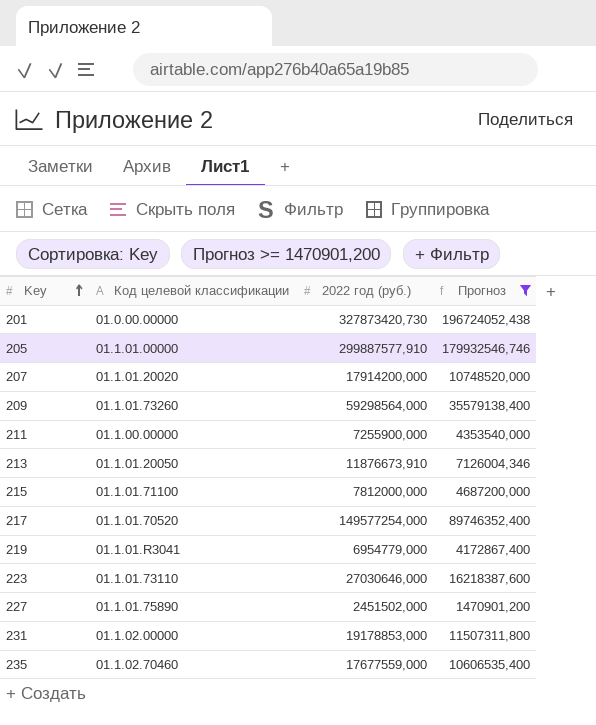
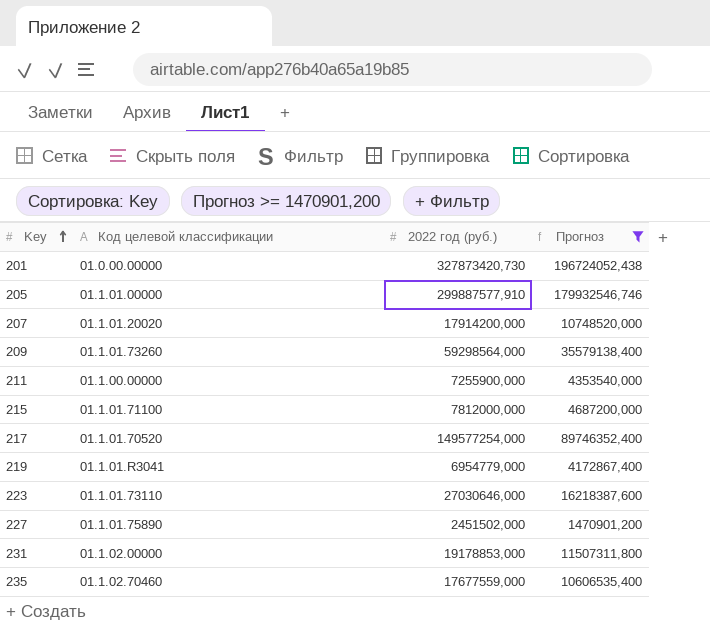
row 213: 01.1.01.20050 | 11876673,910 | 7126004,346 -> none

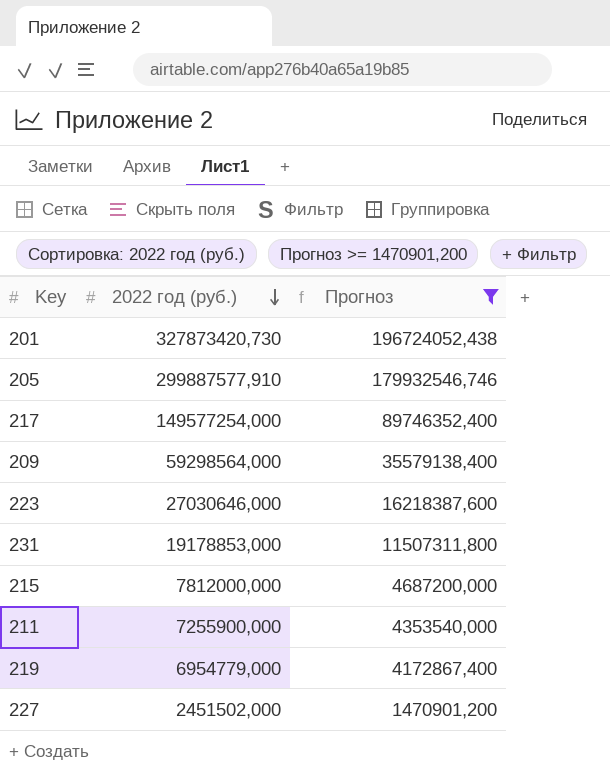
row order: Key ascending -> 2022 год (руб.) descending
column Код целевой классификации | position: 2 -> none
row 207: 01.1.01.20020 | 17914200,000 | 10748520,000 -> none
row 235: 01.1.02.70460 | 17677559,000 | 10606535,400 -> none

